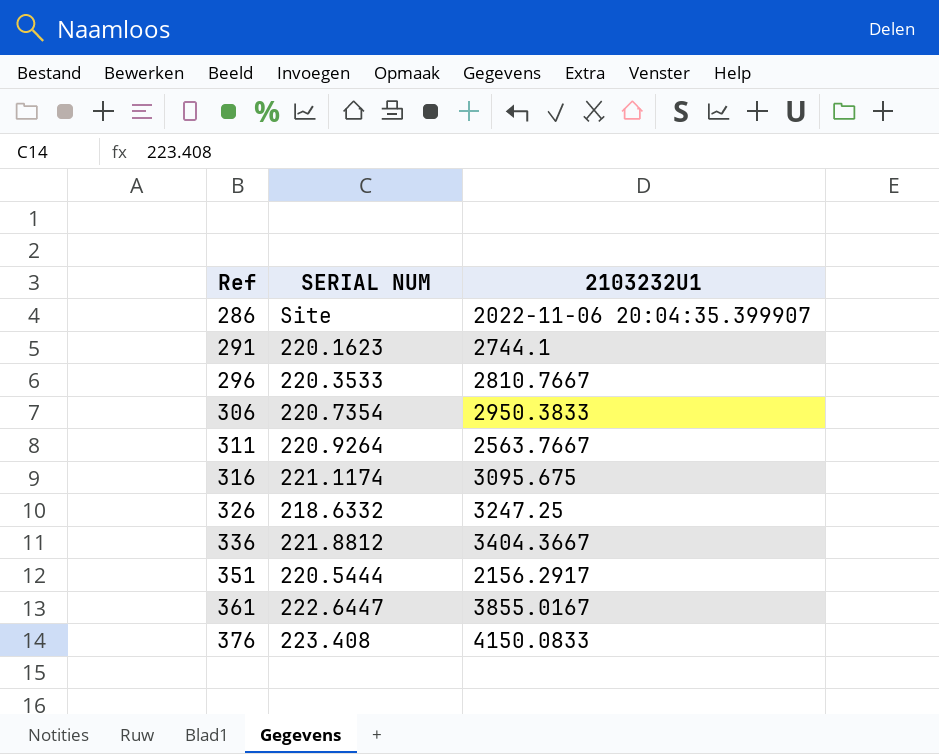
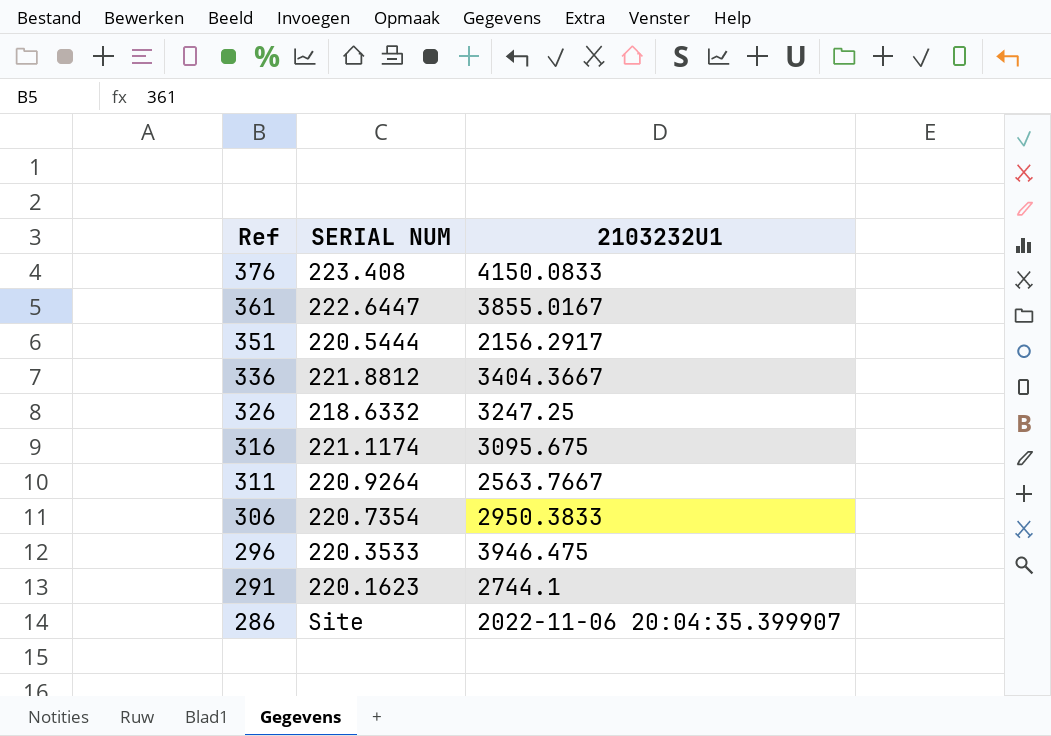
row order: Ref ascending -> Ref descending
296 | 2103232U1: 2810.7667 -> 3946.475

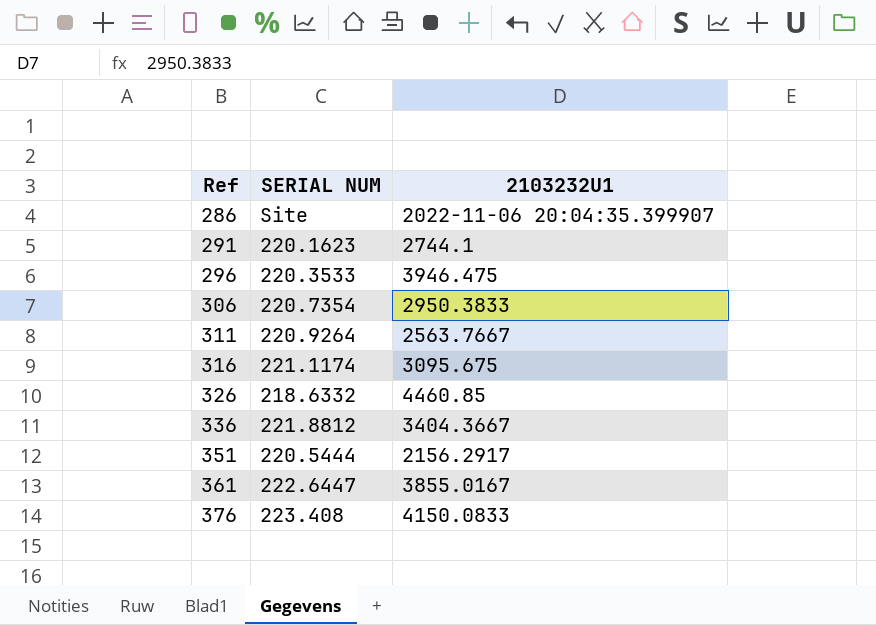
row order: Ref descending -> Ref ascending
326 | 2103232U1: 3247.25 -> 4460.85

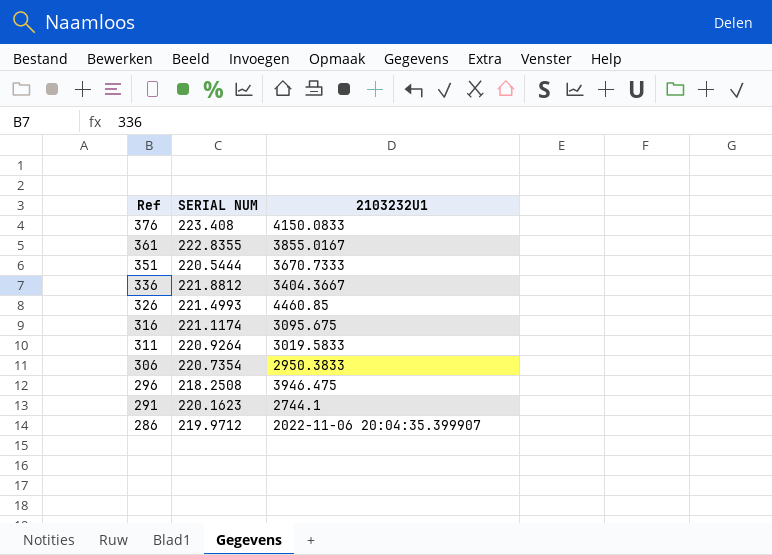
row order: Ref ascending -> Ref descending
361 | SERIAL NUM: 222.6447 -> 222.8355
351 | 2103232U1: 2156.2917 -> 3670.7333
326 | SERIAL NUM: 218.6332 -> 221.4993
311 | 2103232U1: 2563.7667 -> 3019.5833
296 | SERIAL NUM: 220.3533 -> 218.2508
286 | SERIAL NUM: Site -> 219.9712

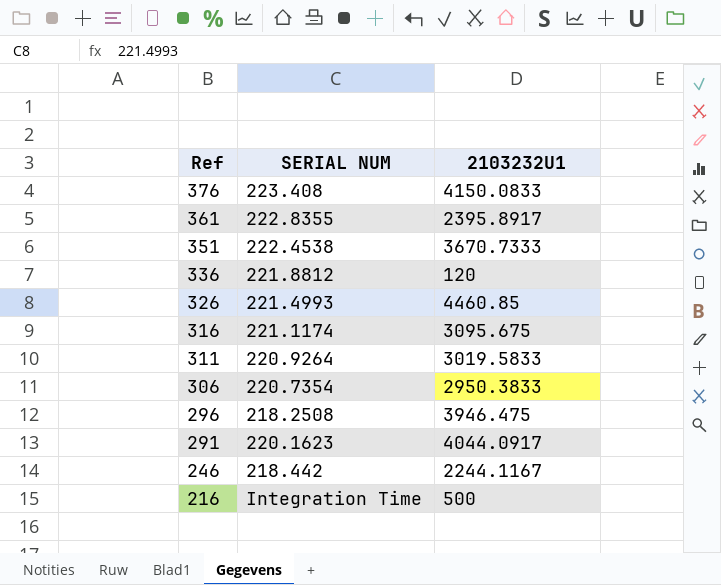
row 286: 219.9712 | 2022-11-06 20:04:35.399907 -> none
361 | 2103232U1: 3855.0167 -> 2395.8917
351 | SERIAL NUM: 220.5444 -> 222.4538
336 | 2103232U1: 3404.3667 -> 120
291 | 2103232U1: 2744.1 -> 4044.0917
row 246: none -> 218.442 | 2244.1167
row 216: none -> Integration Time | 500

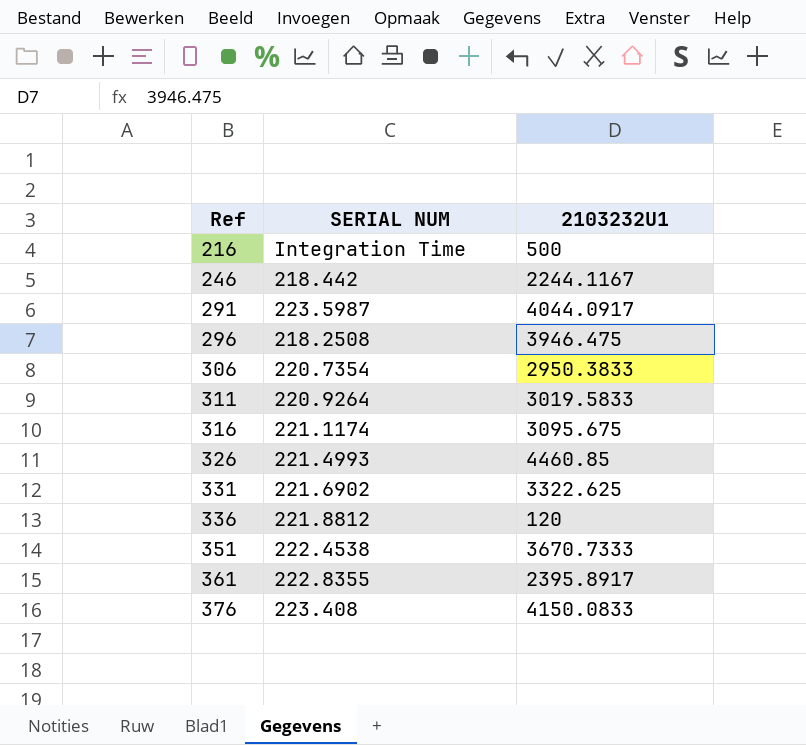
row order: Ref descending -> Ref ascending
291 | SERIAL NUM: 220.1623 -> 223.5987
row 331: none -> 221.6902 | 3322.625

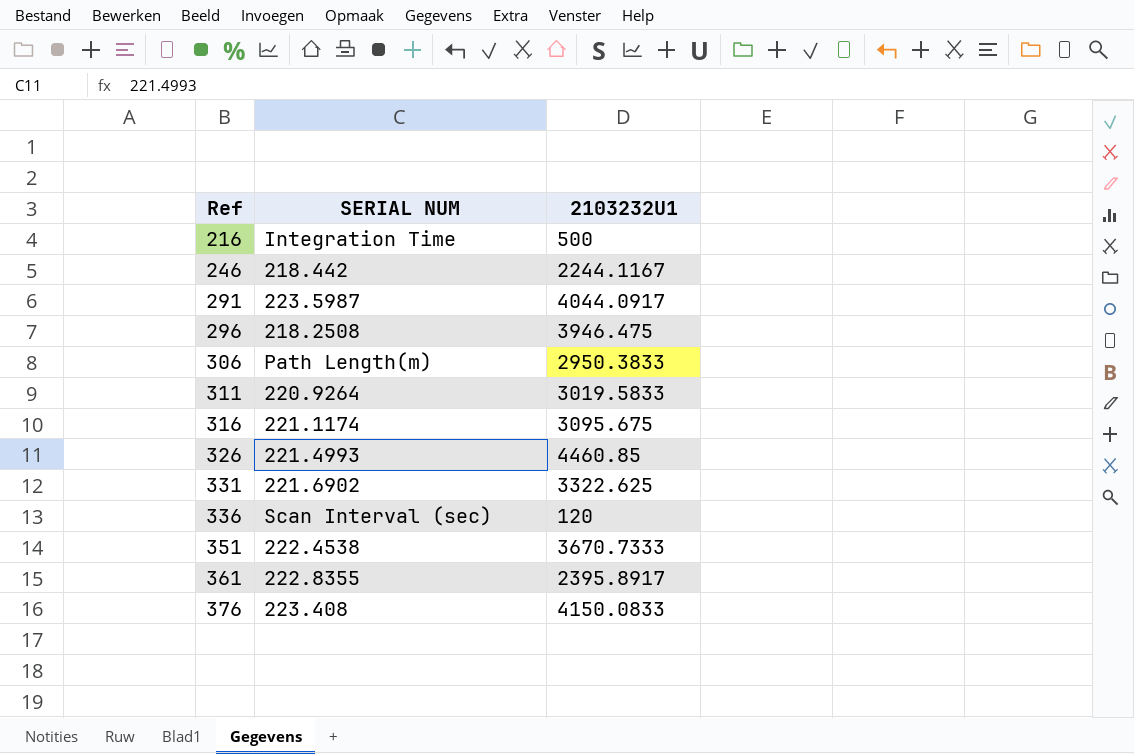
306 | SERIAL NUM: 220.7354 -> Path Length(m)
336 | SERIAL NUM: 221.8812 -> Scan Interval (sec)

